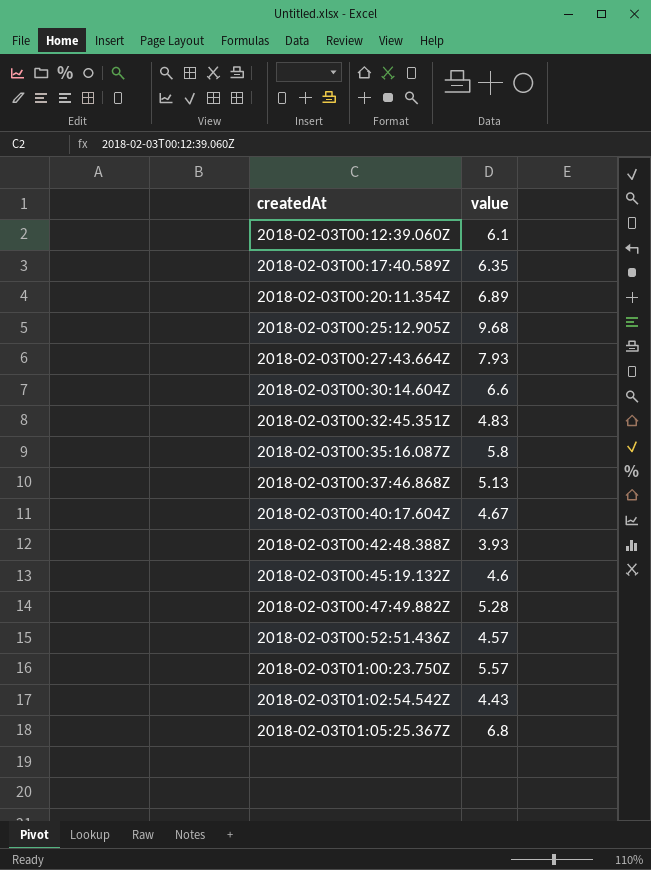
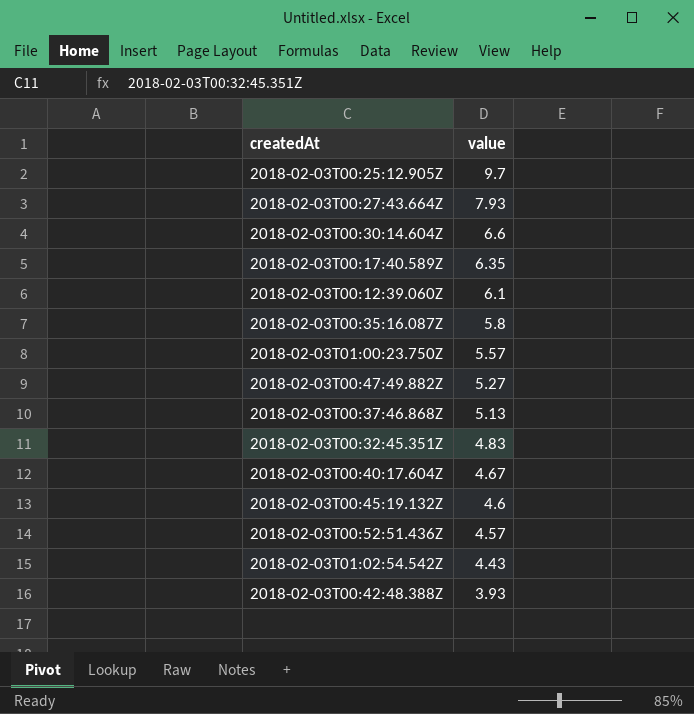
row order: createdAt ascending -> value descending
row 2018-02-03T00:20:11.354Z: 6.89 -> none
row 2018-02-03T01:05:25.367Z: 6.8 -> none
2018-02-03T00:25:12.905Z | value: 9.68 -> 9.7
2018-02-03T00:47:49.882Z | value: 5.28 -> 5.27

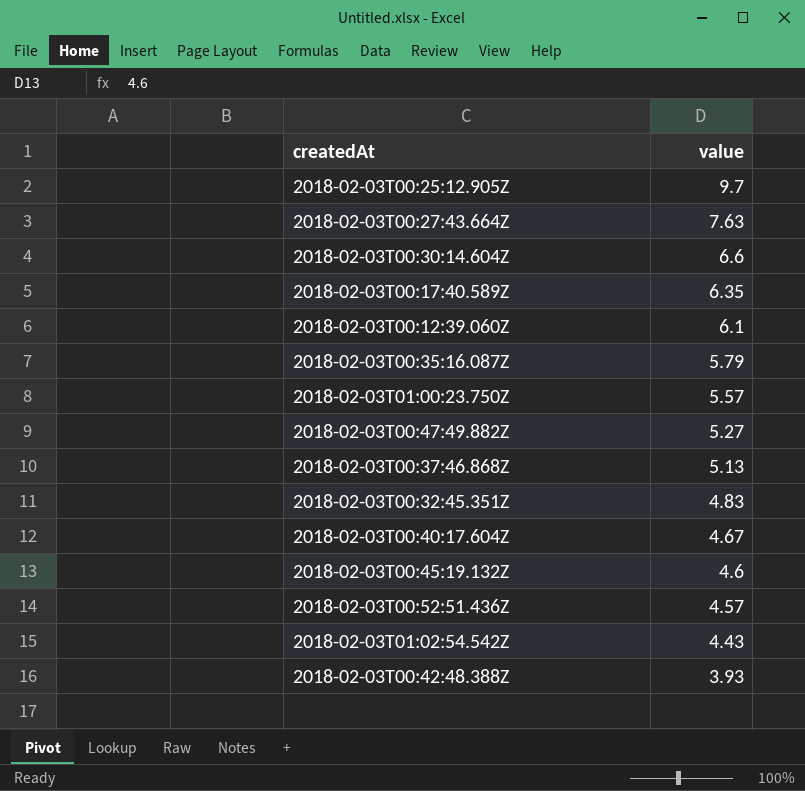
2018-02-03T00:27:43.664Z | value: 7.93 -> 7.63
2018-02-03T00:35:16.087Z | value: 5.8 -> 5.79

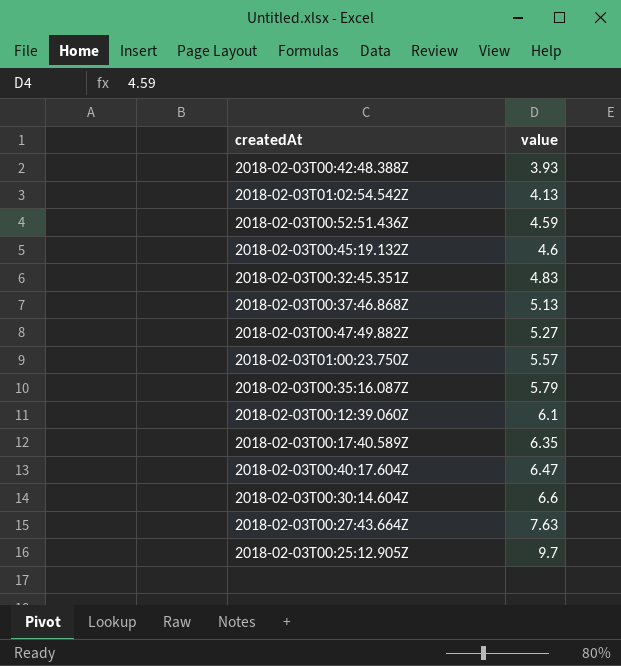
row order: value descending -> value ascending
2018-02-03T01:02:54.542Z | value: 4.43 -> 4.13
2018-02-03T00:52:51.436Z | value: 4.57 -> 4.59
2018-02-03T00:40:17.604Z | value: 4.67 -> 6.47

